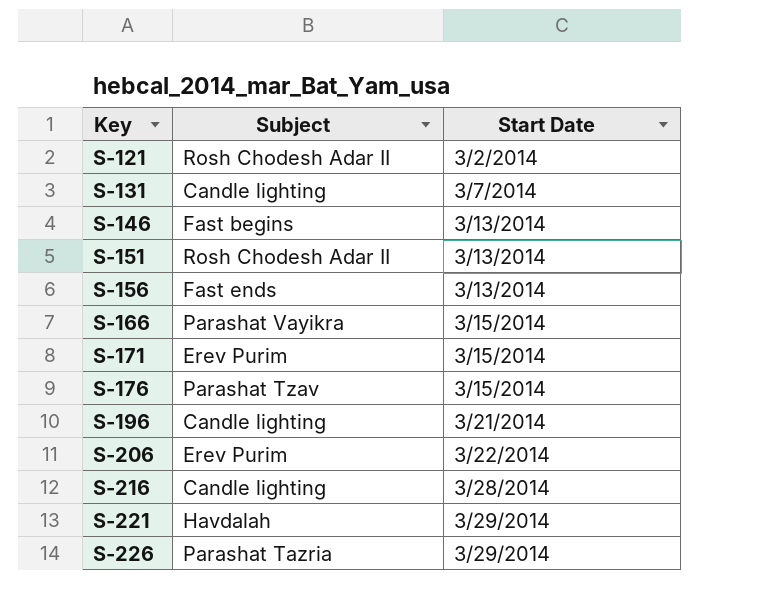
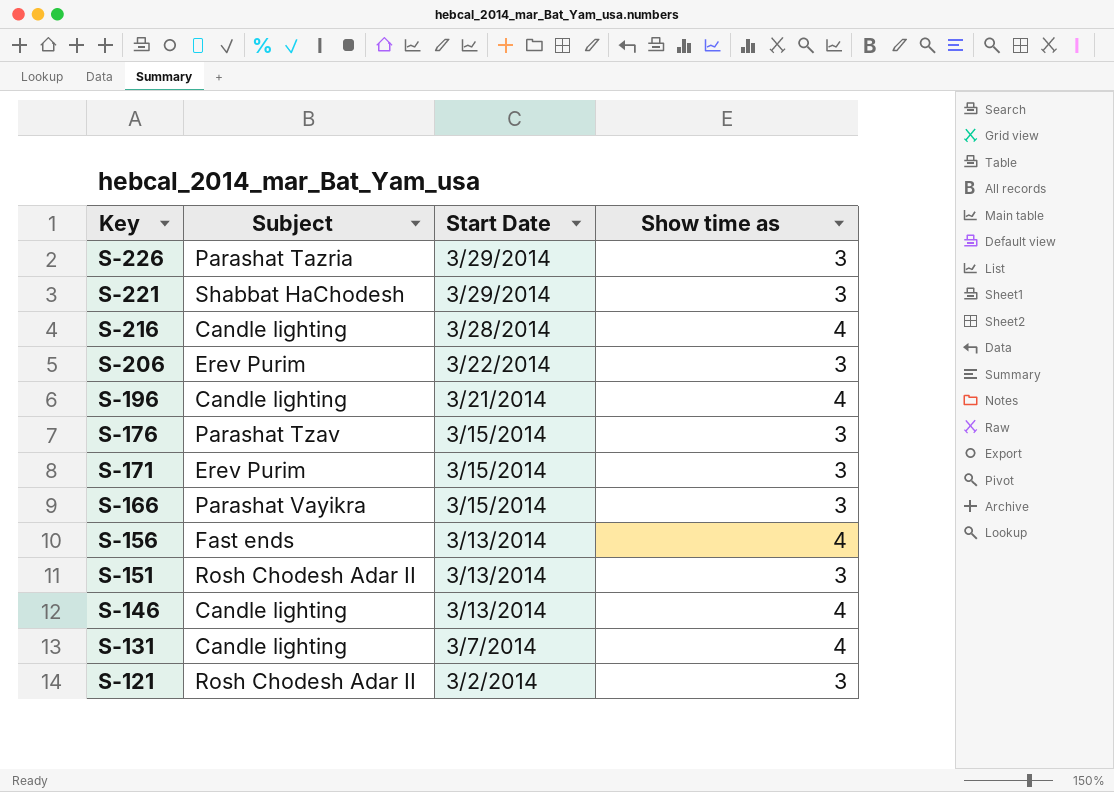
row order: Key ascending -> Key descending
column Show time as | position: none -> 4
S-221 | Subject: Havdalah -> Shabbat HaChodesh
S-146 | Subject: Fast begins -> Candle lighting

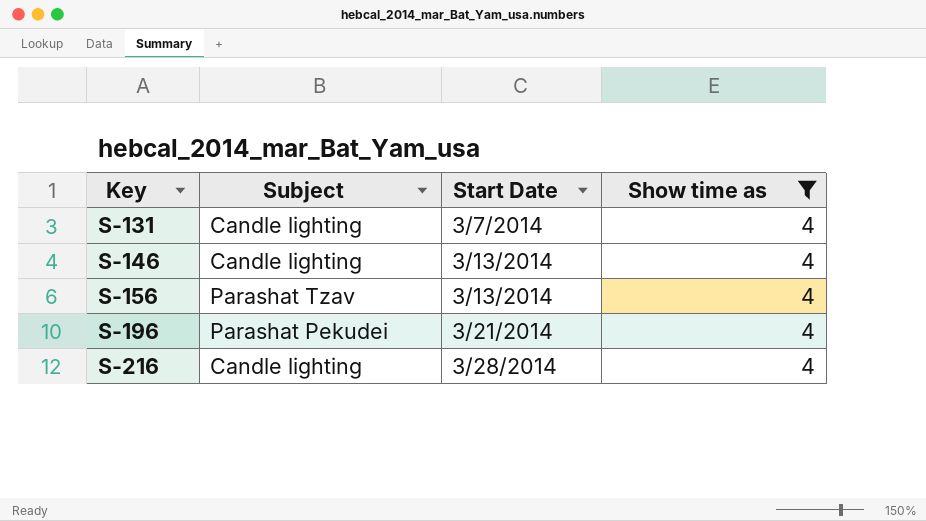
filter: none -> Show time as = 4
row order: Key descending -> Key ascending
S-156 | Subject: Fast ends -> Parashat Tzav
S-196 | Subject: Candle lighting -> Parashat Pekudei

